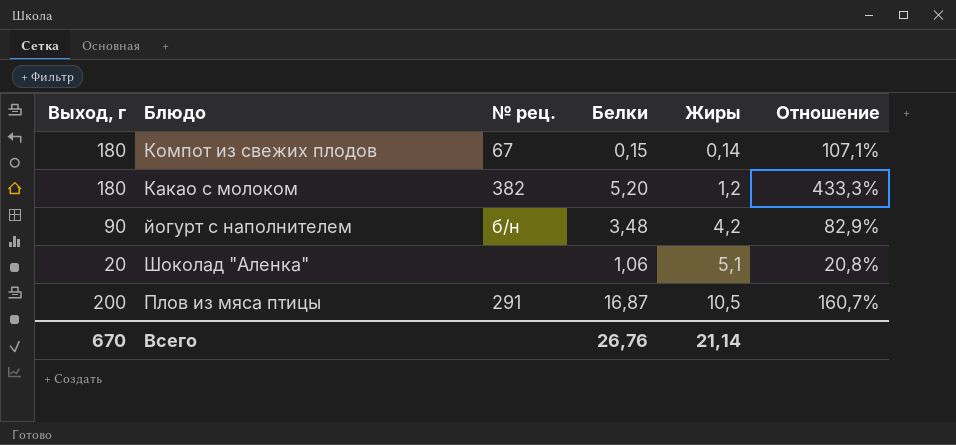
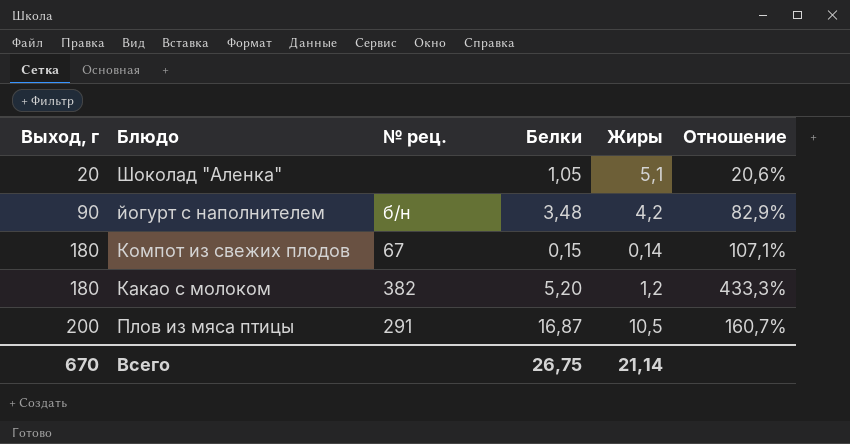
row order: Жиры ascending -> Выход, г ascending
Шоколад "Аленка" | Белки: 1,06 -> 1,05
Шоколад "Аленка" | Отношение: 20,8% -> 20,6%
Всего | Белки: 26,76 -> 26,75

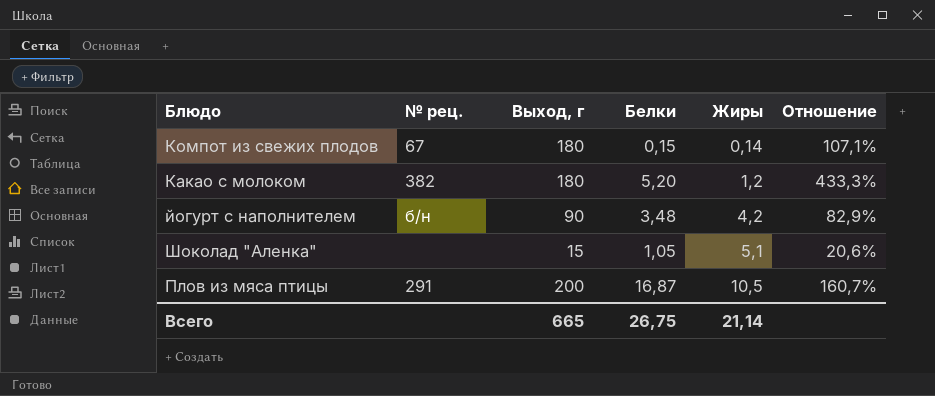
row order: Выход, г ascending -> Жиры ascending
column Выход, г | position: 1 -> 3
Шоколад "Аленка" | Выход, г: 20 -> 15
Всего | Выход, г: 670 -> 665

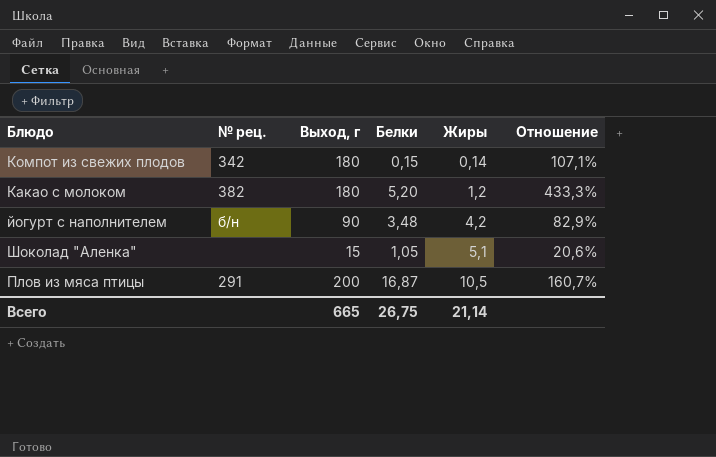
Компот из свежих плодов | № рец.: 67 -> 342

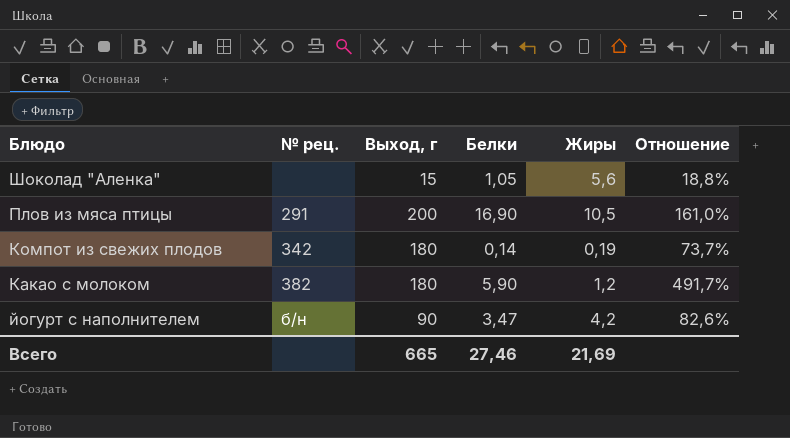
row order: Жиры ascending -> Блюдо descending
Шоколад "Аленка" | Жиры: 5,1 -> 5,6
Шоколад "Аленка" | Отношение: 20,6% -> 18,8%
Плов из мяса птицы | Белки: 16,87 -> 16,90
Плов из мяса птицы | Отношение: 160,7% -> 161,0%
Компот из свежих плодов | Белки: 0,15 -> 0,14
Компот из свежих плодов | Жиры: 0,14 -> 0,19
Компот из свежих плодов | Отношение: 107,1% -> 73,7%
Какао с молоком | Белки: 5,20 -> 5,90
Какао с молоком | Отношение: 433,3% -> 491,7%
йогурт с наполнителем | Белки: 3,48 -> 3,47
йогурт с наполнителем | Отношение: 82,9% -> 82,6%
Всего | Белки: 26,75 -> 27,46
Всего | Жиры: 21,14 -> 21,69

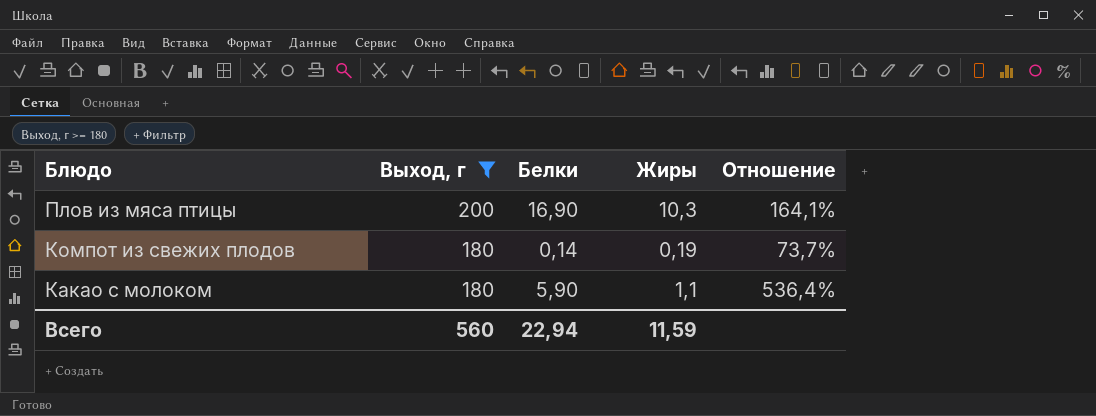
filter: none -> Выход, г >= 180
column № рец. | position: 2 -> none
Плов из мяса птицы | Жиры: 10,5 -> 10,3
Плов из мяса птицы | Отношение: 161,0% -> 164,1%
Какао с молоком | Жиры: 1,2 -> 1,1
Какао с молоком | Отношение: 491,7% -> 536,4%
Всего | Выход, г: 665 -> 560
Всего | Белки: 27,46 -> 22,94
Всего | Жиры: 21,69 -> 11,59

